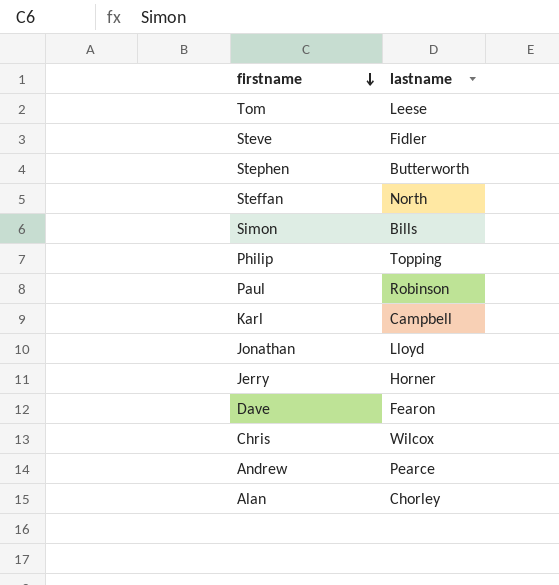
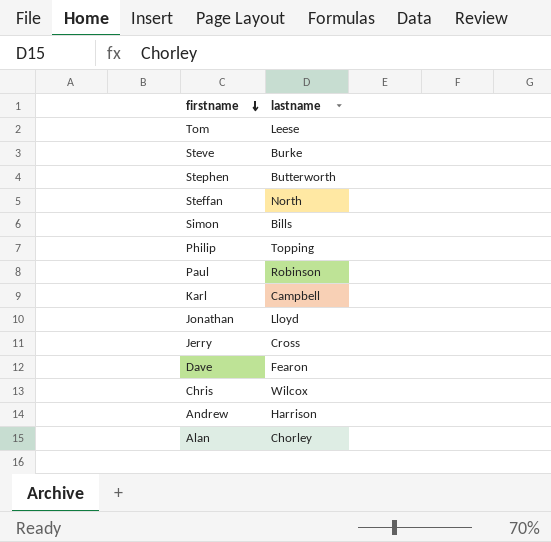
Steve | lastname: Fidler -> Burke
Jerry | lastname: Horner -> Cross
Andrew | lastname: Pearce -> Harrison

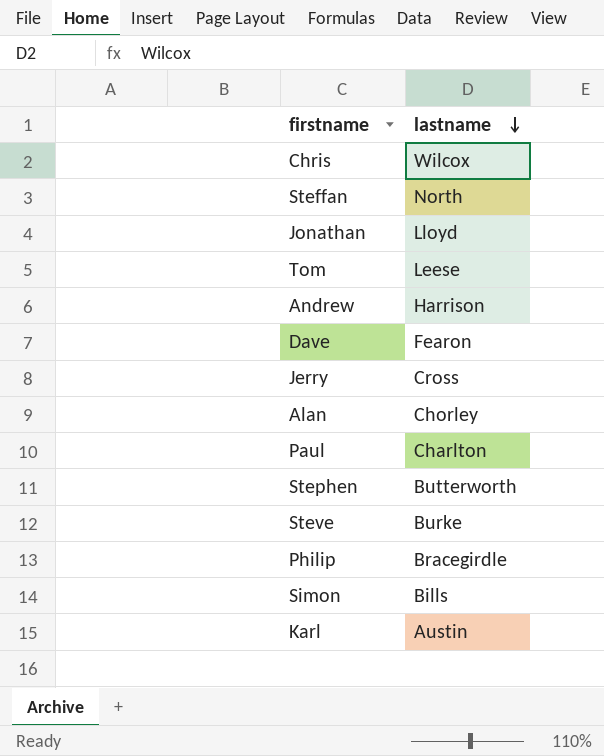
row order: firstname descending -> lastname descending
Paul | lastname: Robinson -> Charlton
Philip | lastname: Topping -> Bracegirdle
Karl | lastname: Campbell -> Austin

